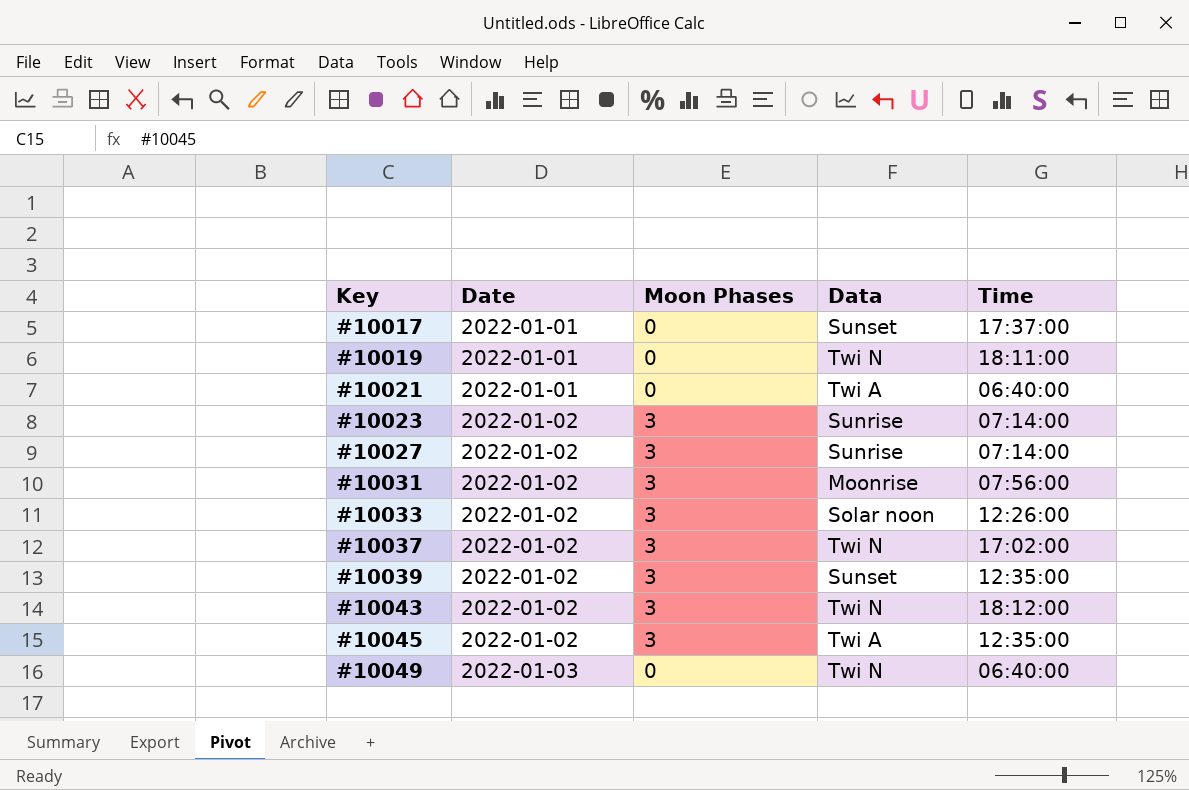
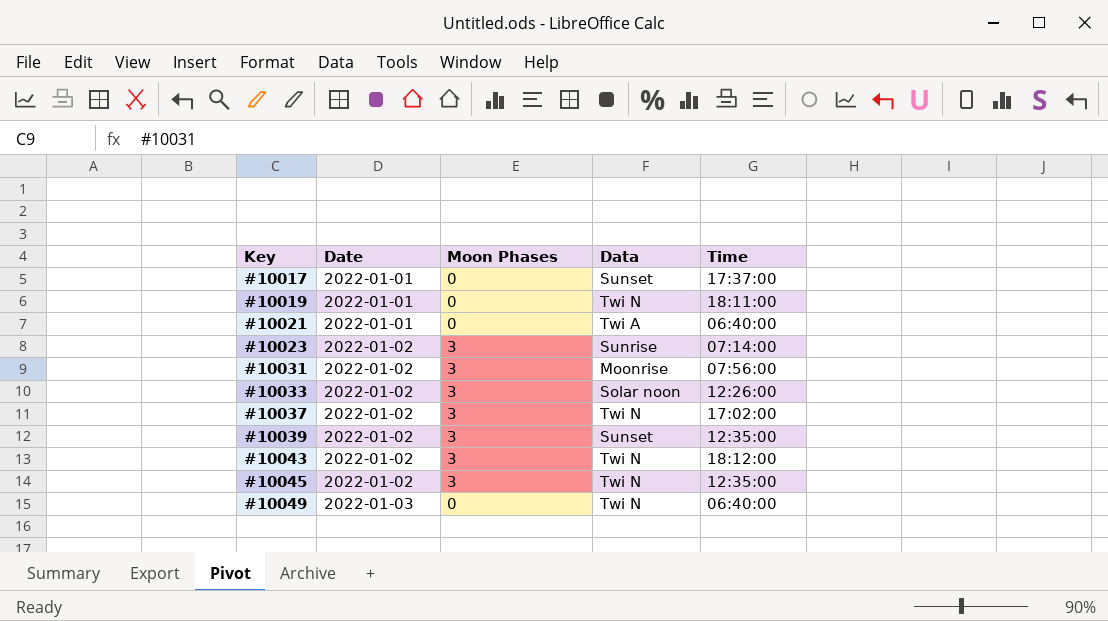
row #10027: 2022-01-02 | 3 | Sunrise | 07:14:00 -> none
#10045 | Data: Twi A -> Twi N

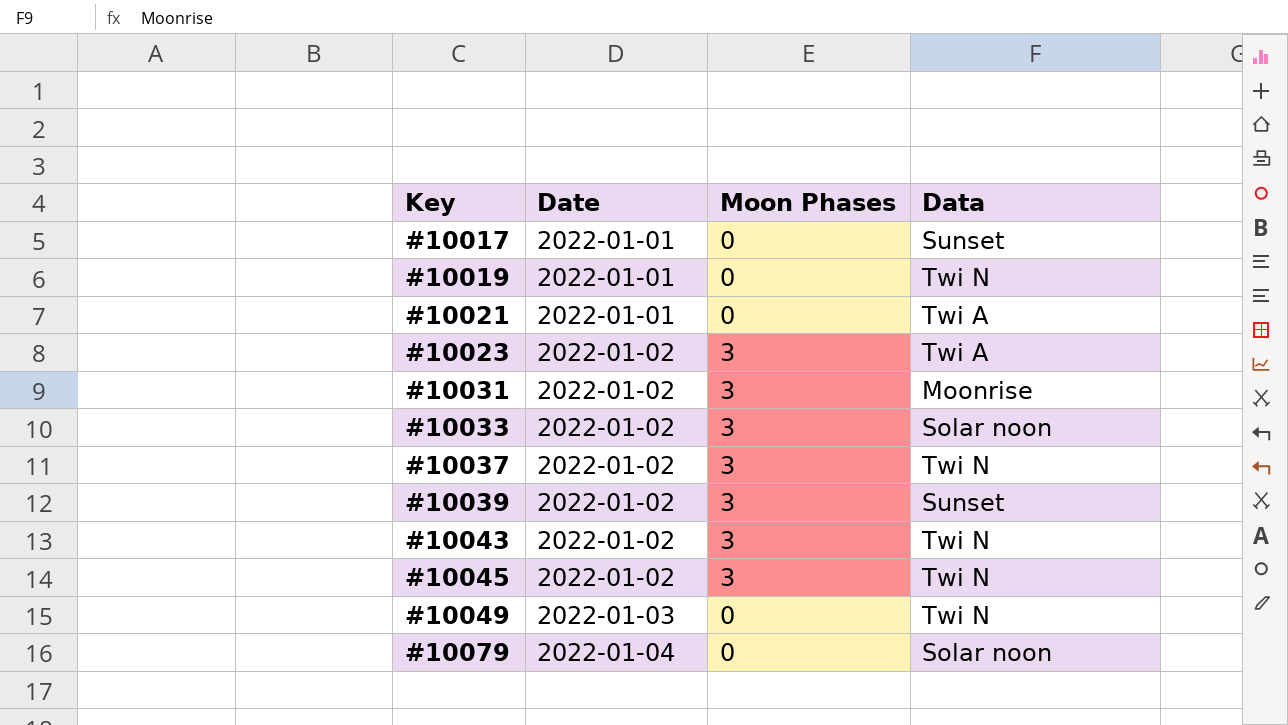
column Time | position: 5 -> none
#10023 | Data: Sunrise -> Twi A
row #10079: none -> 2022-01-04 | 0 | Solar noon

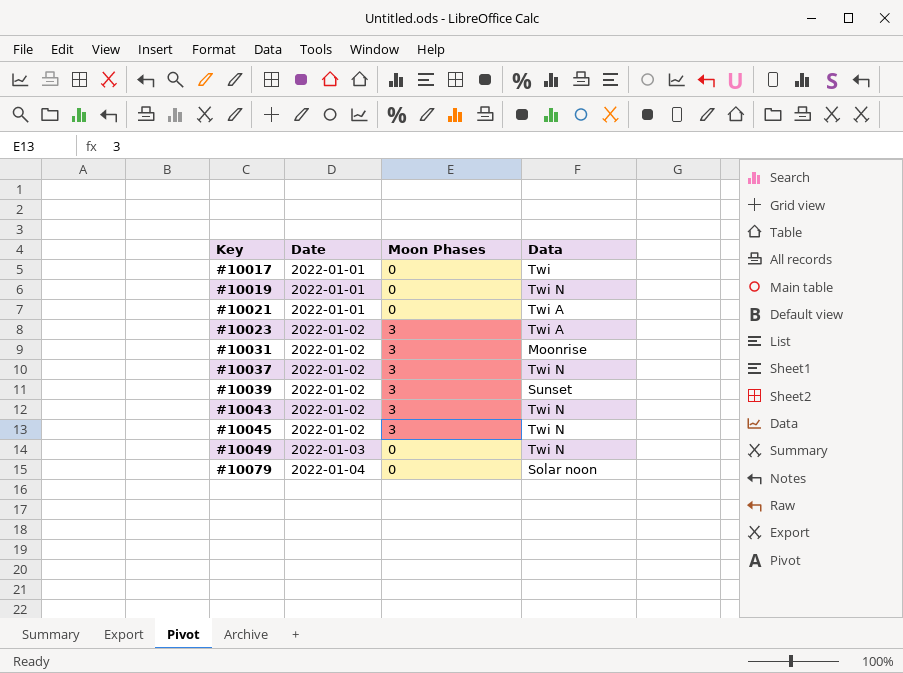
row #10033: 2022-01-02 | 3 | Solar noon -> none
#10017 | Data: Sunset -> Twi

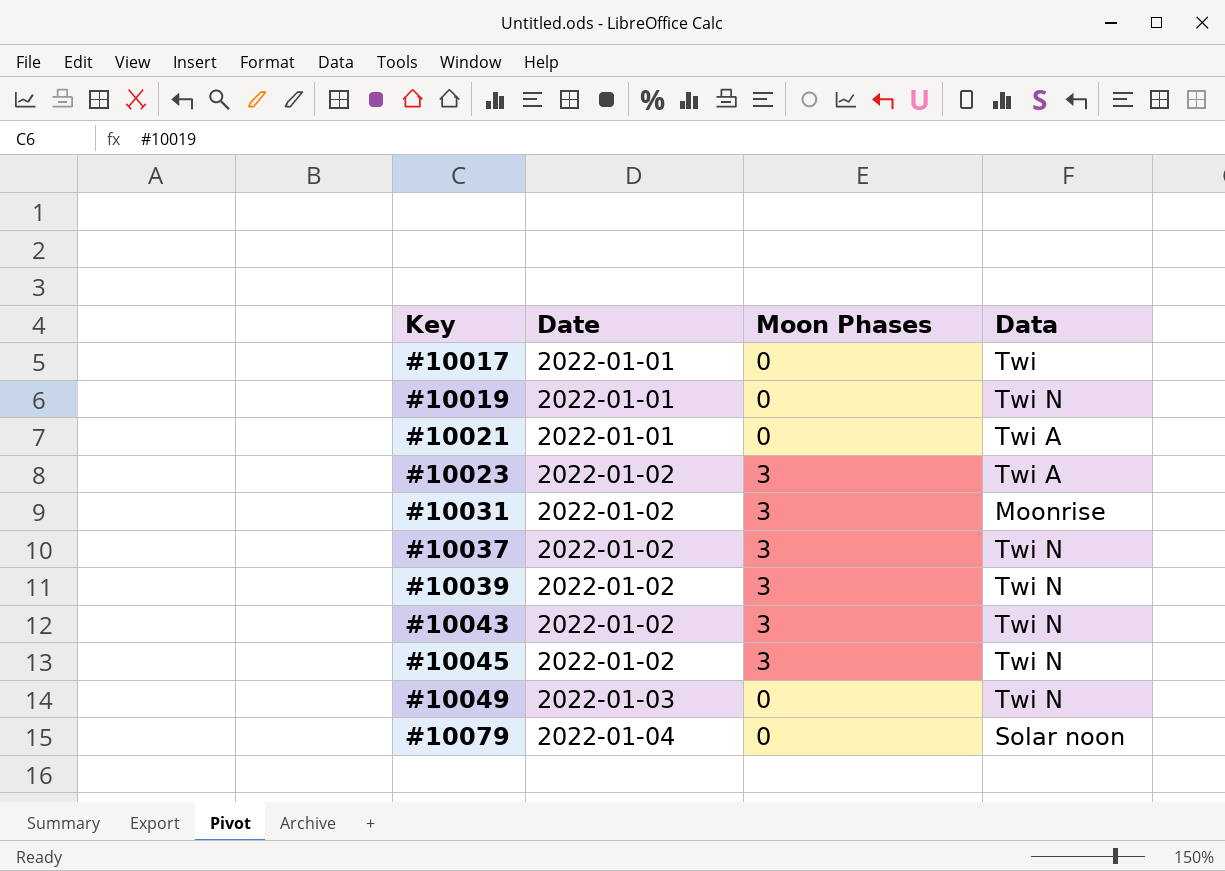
#10039 | Data: Sunset -> Twi N

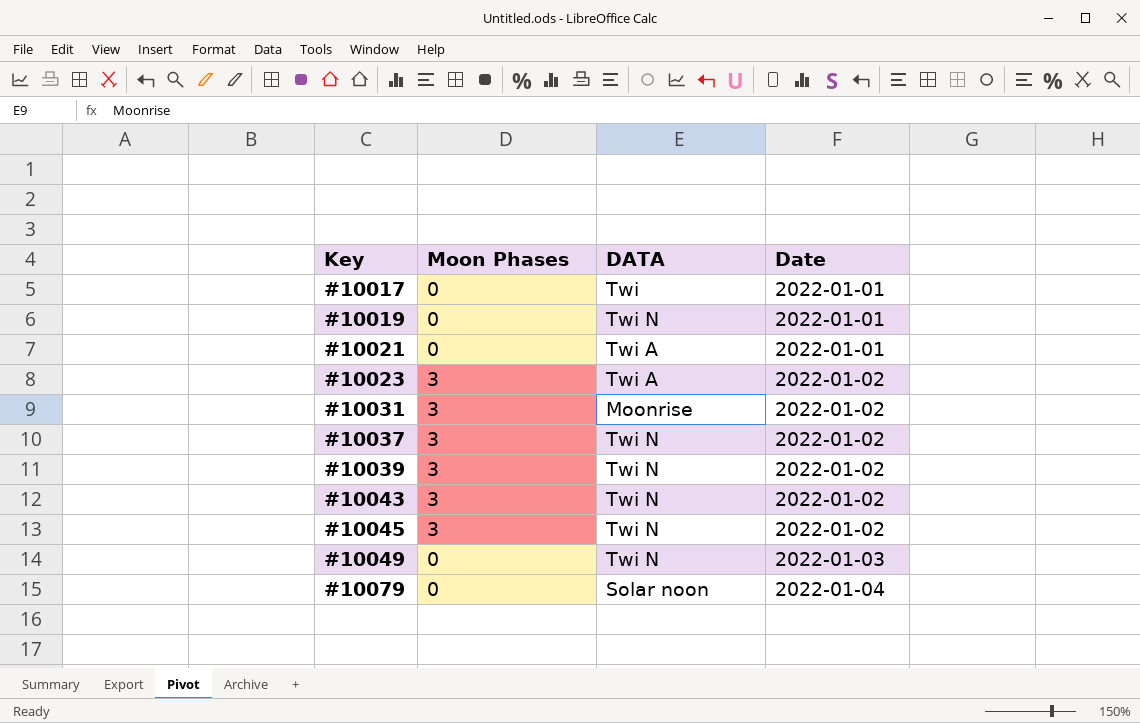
column name: Data -> DATA
column Date | position: 2 -> 4

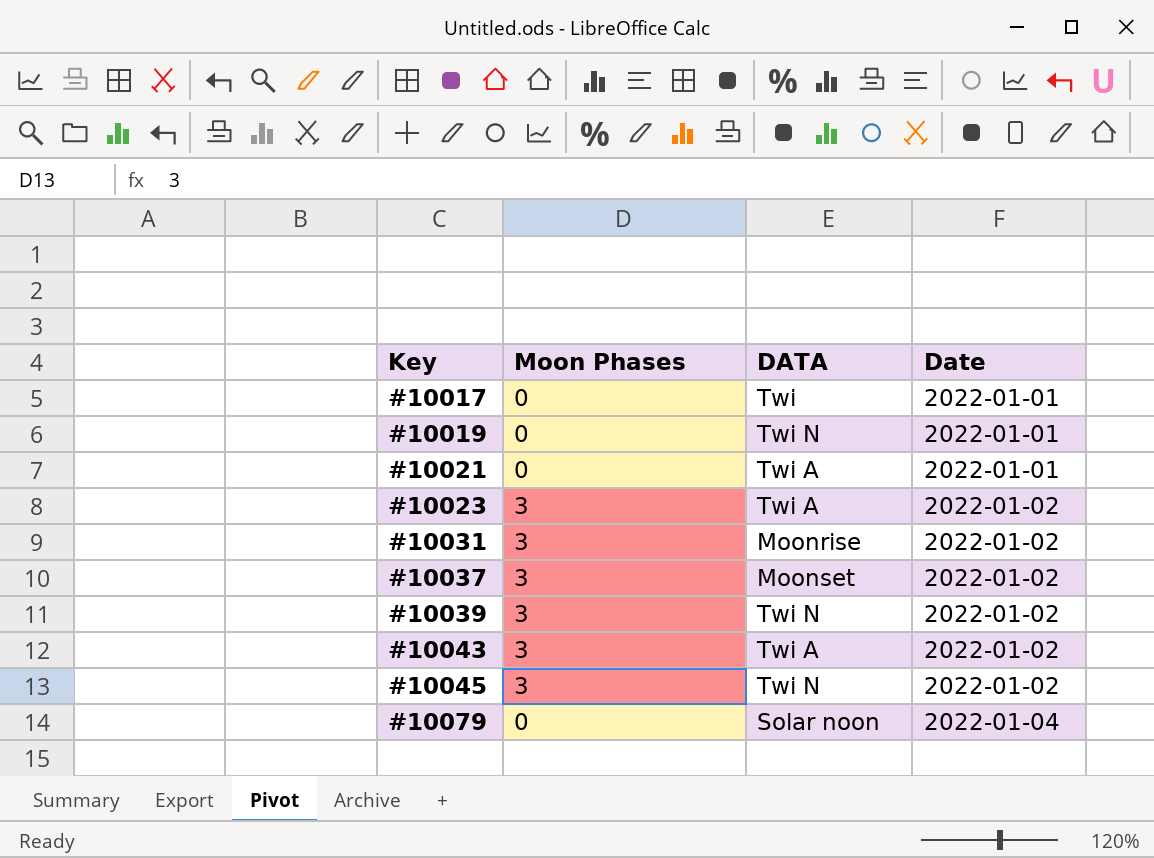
row #10049: 0 | Twi N | 2022-01-03 -> none
#10037 | DATA: Twi N -> Moonset
#10043 | DATA: Twi N -> Twi A

